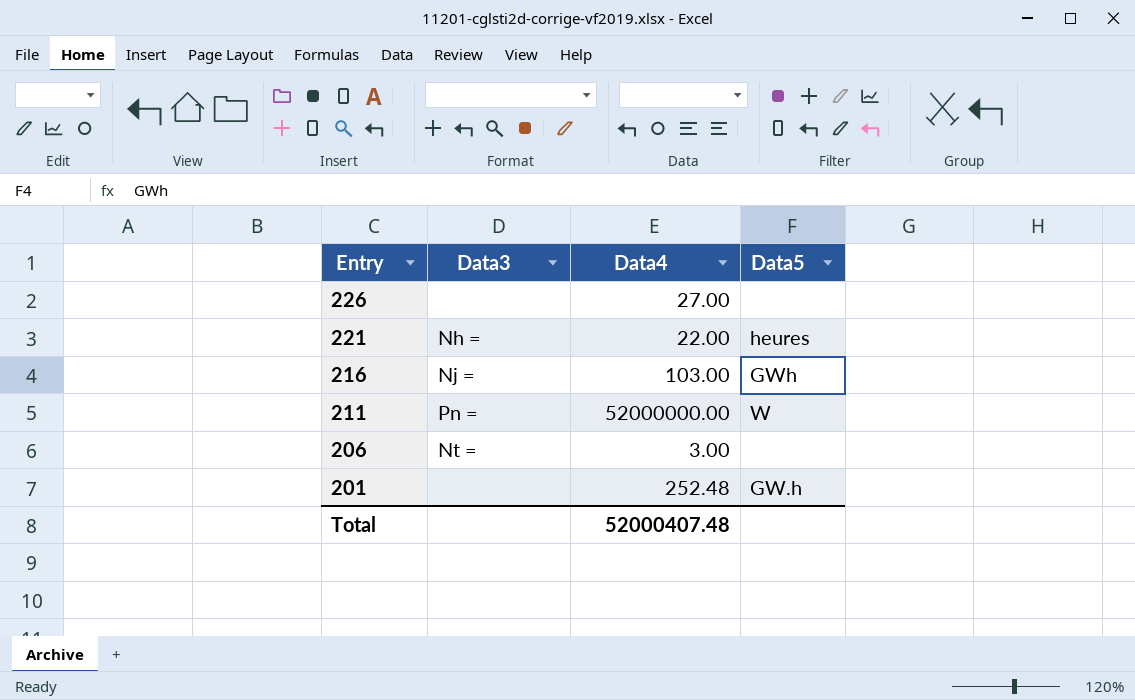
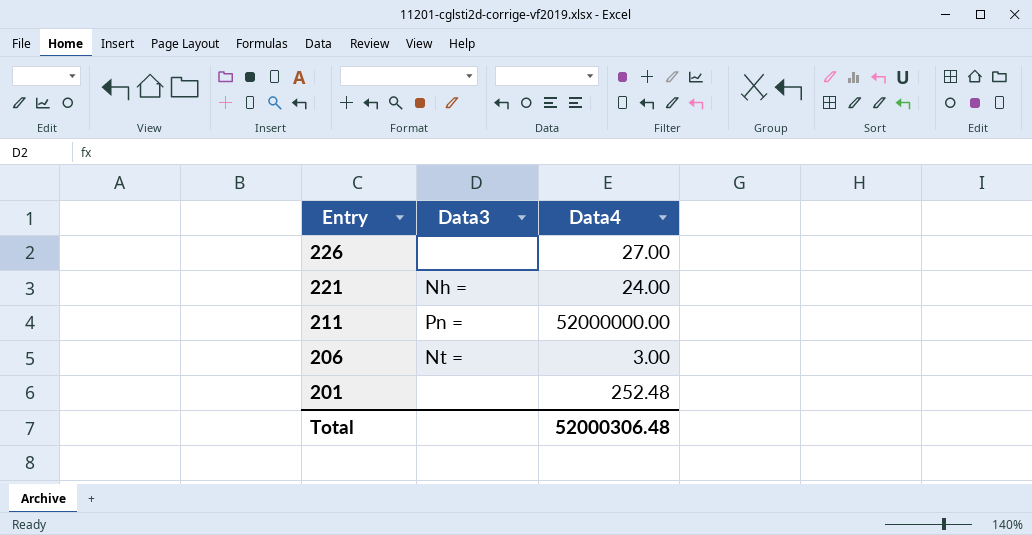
column Data5 | position: 4 -> none
row 216: Nj = | 103.00 | GWh -> none
221 | Data4: 22.00 -> 24.00
Total | Data4: 52000407.48 -> 52000306.48

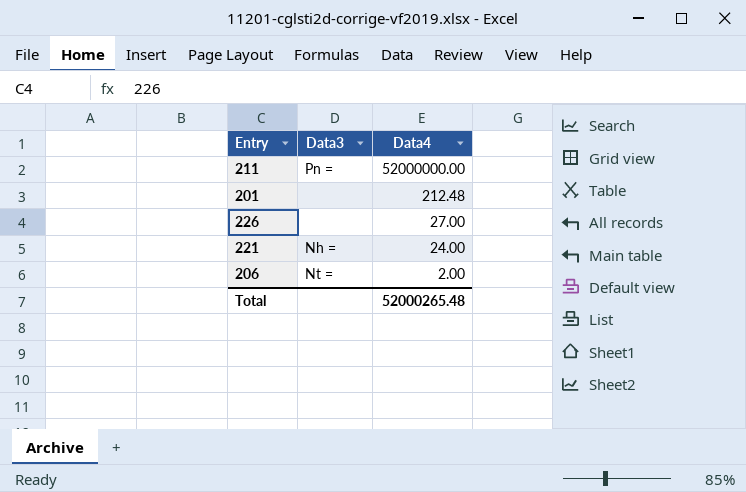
row order: Entry descending -> Data4 descending
201 | Data4: 252.48 -> 212.48
206 | Data4: 3.00 -> 2.00
Total | Data4: 52000306.48 -> 52000265.48

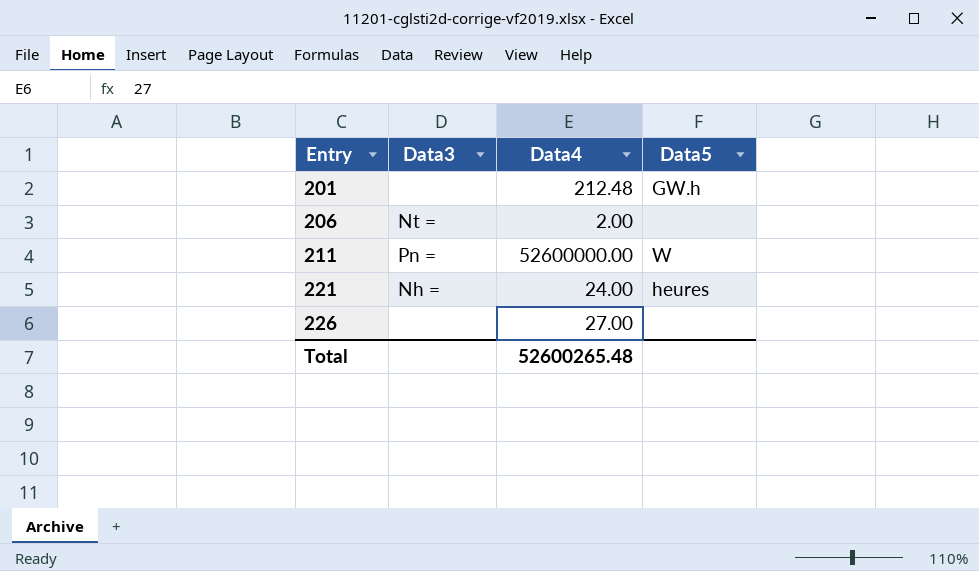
row order: Data4 descending -> Entry ascending
column Data5 | position: none -> 4
211 | Data4: 52000000.00 -> 52600000.00
Total | Data4: 52000265.48 -> 52600265.48

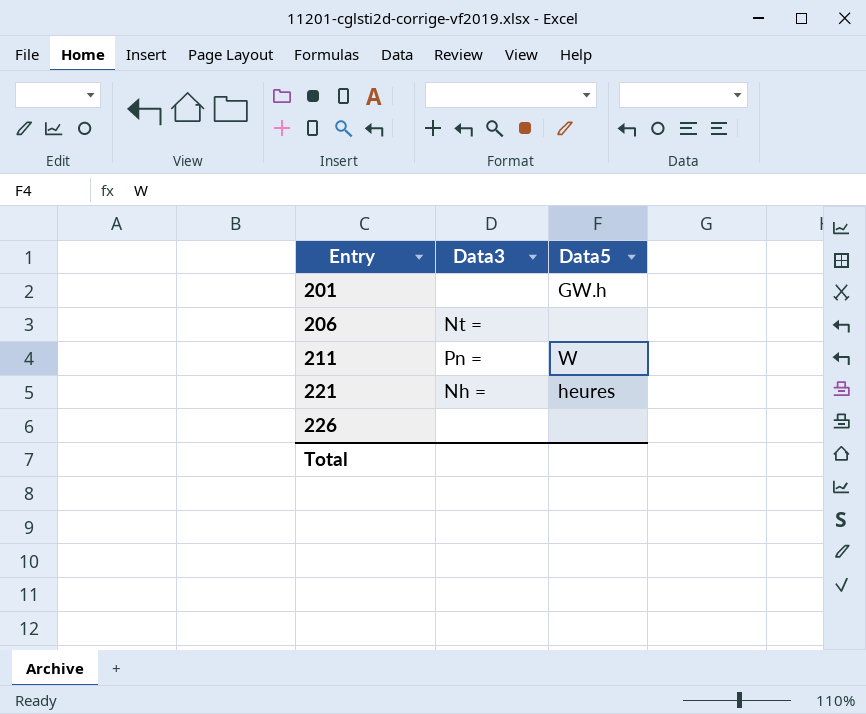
column Data4 | position: 3 -> none

